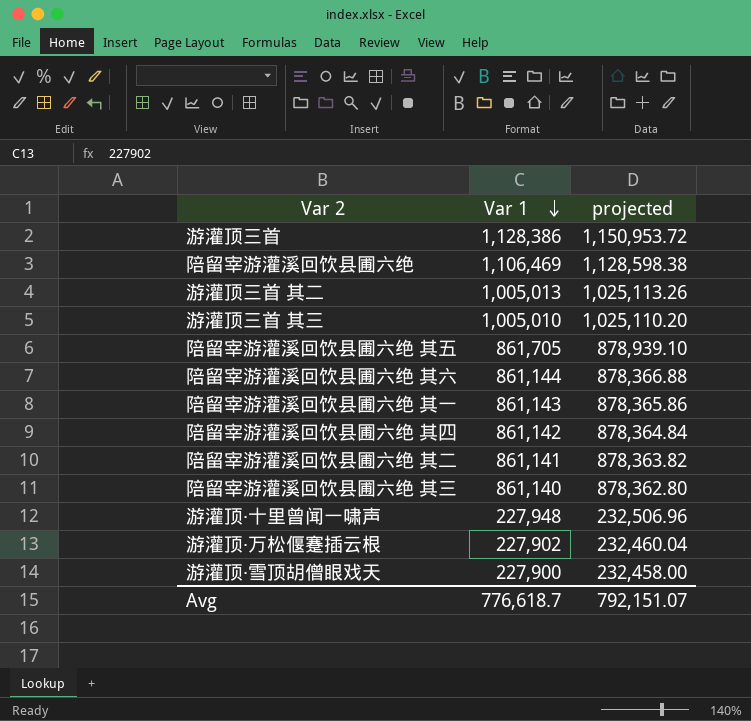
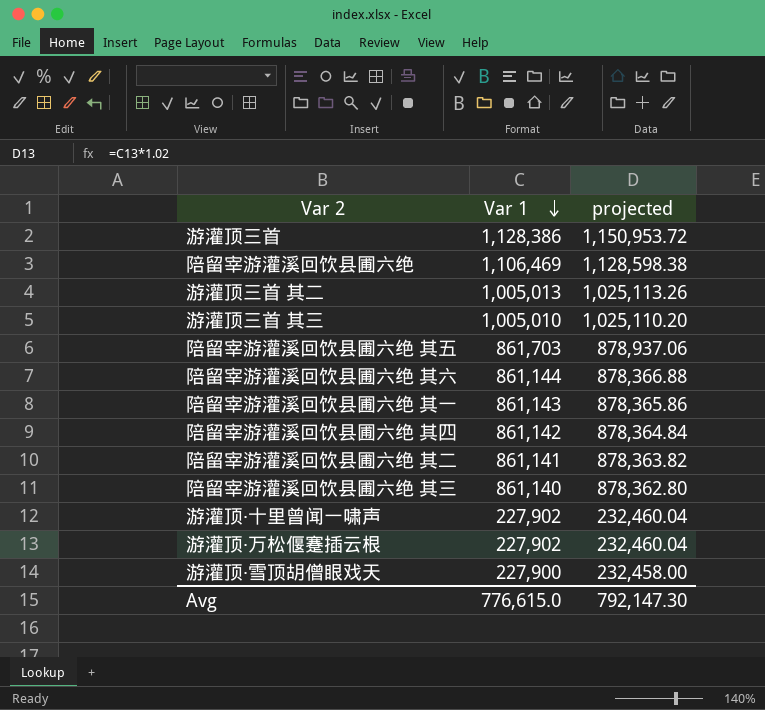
陪留宰游灌溪回饮县圃六绝 其五 | Var 1: 861,705 -> 861,703
陪留宰游灌溪回饮县圃六绝 其五 | projected: 878,939.10 -> 878,937.06
游灌顶·十里曾闻一啸声 | Var 1: 227,948 -> 227,902
游灌顶·十里曾闻一啸声 | projected: 232,506.96 -> 232,460.04
Avg | Var 1: 776,618.7 -> 776,615.0
Avg | projected: 792,151.07 -> 792,147.30

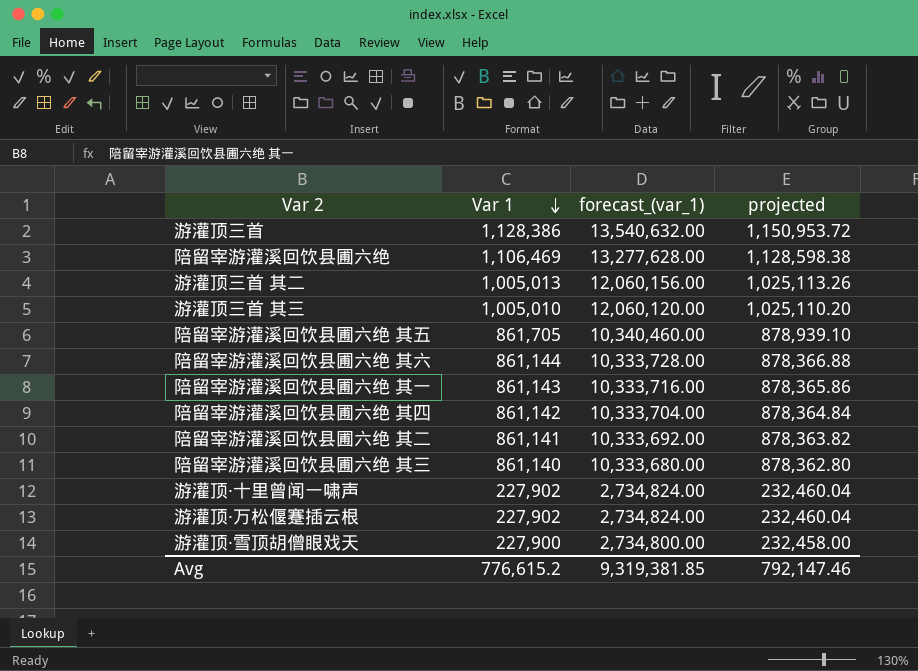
column forecast_(var_1) | formula: none -> [Var 1] * 12
陪留宰游灌溪回饮县圃六绝 其五 | Var 1: 861,703 -> 861,705
陪留宰游灌溪回饮县圃六绝 其五 | projected: 878,937.06 -> 878,939.10
Avg | Var 1: 776,615.0 -> 776,615.2
Avg | projected: 792,147.30 -> 792,147.46

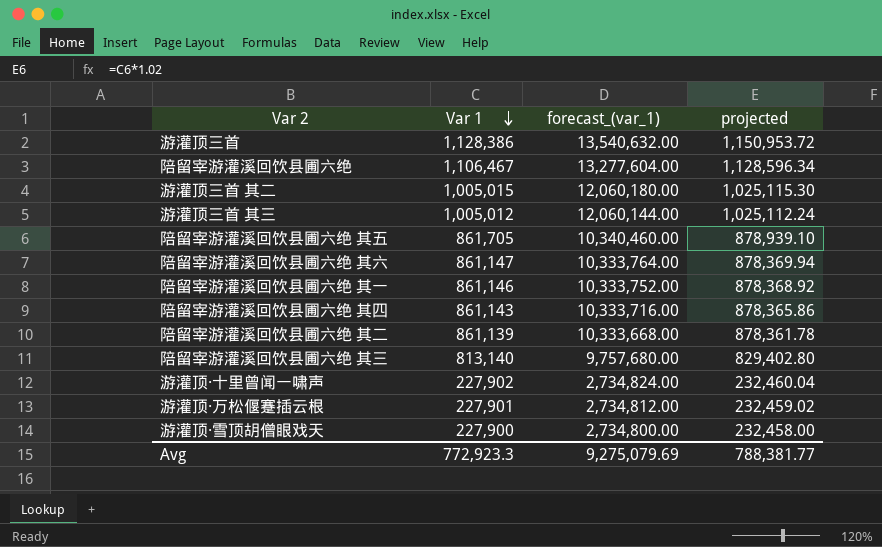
陪留宰游灌溪回饮县圃六绝 | Var 1: 1,106,469 -> 1,106,467
陪留宰游灌溪回饮县圃六绝 | forecast_(var_1): 13,277,628.00 -> 13,277,604.00
陪留宰游灌溪回饮县圃六绝 | projected: 1,128,598.38 -> 1,128,596.34
游灌顶三首 其二 | Var 1: 1,005,013 -> 1,005,015
游灌顶三首 其二 | forecast_(var_1): 12,060,156.00 -> 12,060,180.00
游灌顶三首 其二 | projected: 1,025,113.26 -> 1,025,115.30
游灌顶三首 其三 | Var 1: 1,005,010 -> 1,005,012
游灌顶三首 其三 | forecast_(var_1): 12,060,120.00 -> 12,060,144.00
游灌顶三首 其三 | projected: 1,025,110.20 -> 1,025,112.24
陪留宰游灌溪回饮县圃六绝 其六 | Var 1: 861,144 -> 861,147
陪留宰游灌溪回饮县圃六绝 其六 | forecast_(var_1): 10,333,728.00 -> 10,333,764.00
陪留宰游灌溪回饮县圃六绝 其六 | projected: 878,366.88 -> 878,369.94
陪留宰游灌溪回饮县圃六绝 其一 | Var 1: 861,143 -> 861,146
陪留宰游灌溪回饮县圃六绝 其一 | forecast_(var_1): 10,333,716.00 -> 10,333,752.00
陪留宰游灌溪回饮县圃六绝 其一 | projected: 878,365.86 -> 878,368.92
陪留宰游灌溪回饮县圃六绝 其四 | Var 1: 861,142 -> 861,143
陪留宰游灌溪回饮县圃六绝 其四 | forecast_(var_1): 10,333,704.00 -> 10,333,716.00
陪留宰游灌溪回饮县圃六绝 其四 | projected: 878,364.84 -> 878,365.86
陪留宰游灌溪回饮县圃六绝 其二 | Var 1: 861,141 -> 861,139
陪留宰游灌溪回饮县圃六绝 其二 | forecast_(var_1): 10,333,692.00 -> 10,333,668.00
陪留宰游灌溪回饮县圃六绝 其二 | projected: 878,363.82 -> 878,361.78
陪留宰游灌溪回饮县圃六绝 其三 | Var 1: 861,140 -> 813,140
陪留宰游灌溪回饮县圃六绝 其三 | forecast_(var_1): 10,333,680.00 -> 9,757,680.00
陪留宰游灌溪回饮县圃六绝 其三 | projected: 878,362.80 -> 829,402.80
游灌顶·万松偃蹇插云根 | Var 1: 227,902 -> 227,901
游灌顶·万松偃蹇插云根 | forecast_(var_1): 2,734,824.00 -> 2,734,812.00
游灌顶·万松偃蹇插云根 | projected: 232,460.04 -> 232,459.02
Avg | Var 1: 776,615.2 -> 772,923.3
Avg | forecast_(var_1): 9,319,381.85 -> 9,275,079.69
Avg | projected: 792,147.46 -> 788,381.77

